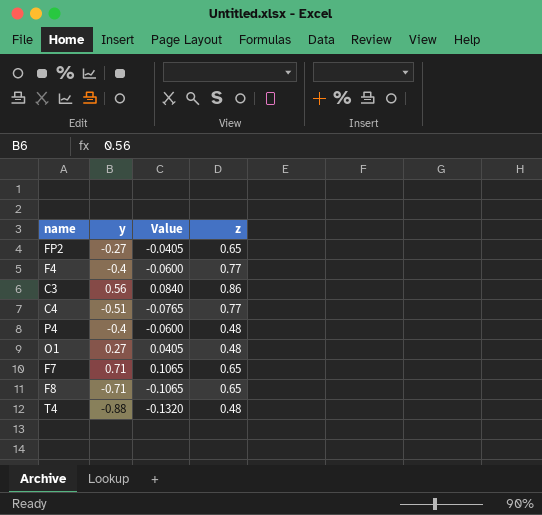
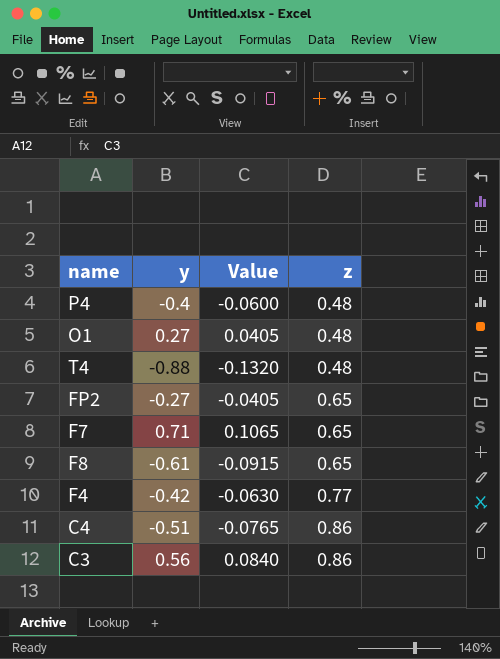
row order: none -> z ascending
F8 | y: -0.71 -> -0.61
F8 | Value: -0.1065 -> -0.0915
F4 | y: -0.4 -> -0.42
F4 | Value: -0.0600 -> -0.0630
C4 | z: 0.77 -> 0.86

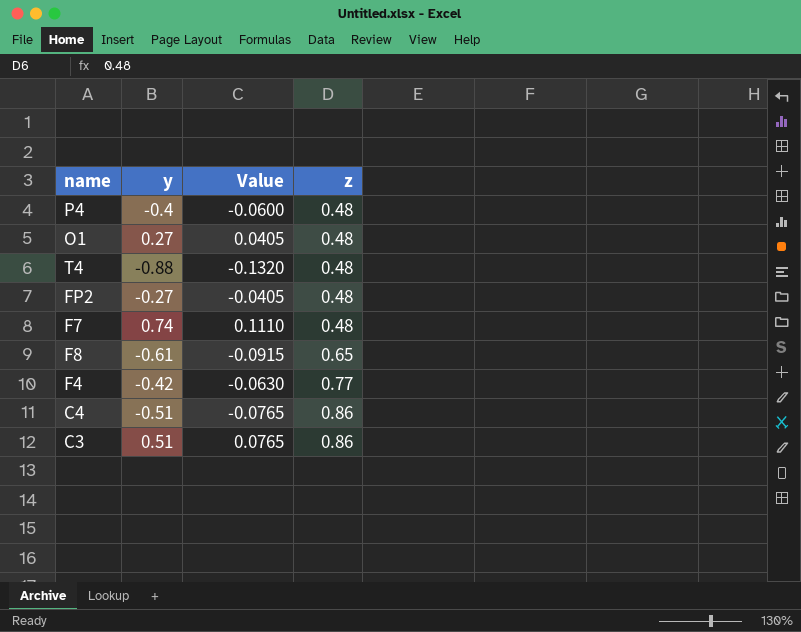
FP2 | z: 0.65 -> 0.48
F7 | y: 0.71 -> 0.74
F7 | Value: 0.1065 -> 0.1110
F7 | z: 0.65 -> 0.48
C3 | y: 0.56 -> 0.51
C3 | Value: 0.0840 -> 0.0765

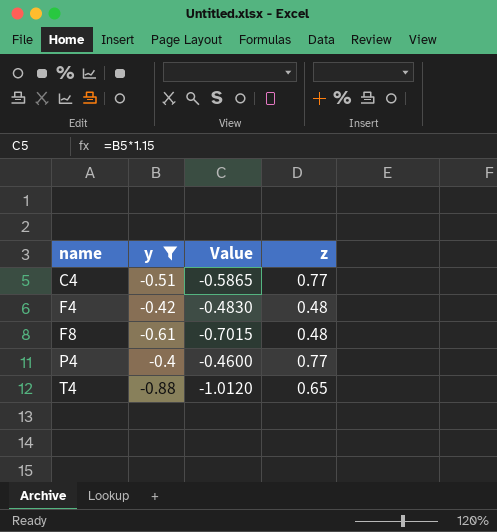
filter: none -> y <= -0.4
row order: z ascending -> name ascending
column Value | formula: [y] * 0.15 -> [y] * 1.15
C4 | z: 0.86 -> 0.77
F4 | z: 0.77 -> 0.48
F8 | z: 0.65 -> 0.48
P4 | z: 0.48 -> 0.77
T4 | z: 0.48 -> 0.65

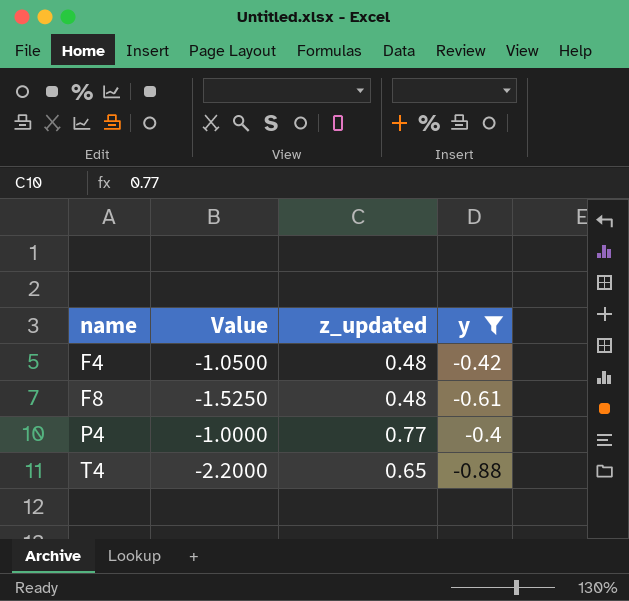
column Value | formula: [y] * 1.15 -> [y] * 2.5
column name: z -> z_updated
column y | position: 2 -> 4
row C4: -0.51 | -0.5865 | 0.77 -> none

